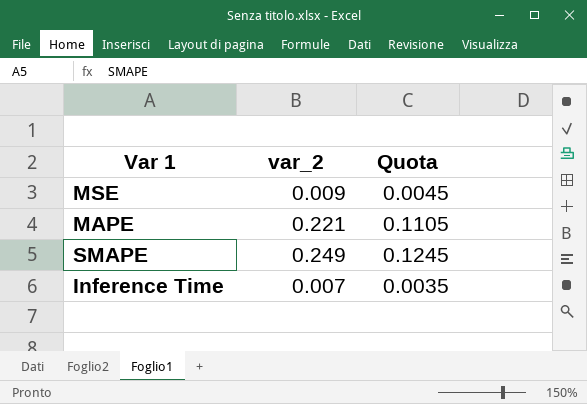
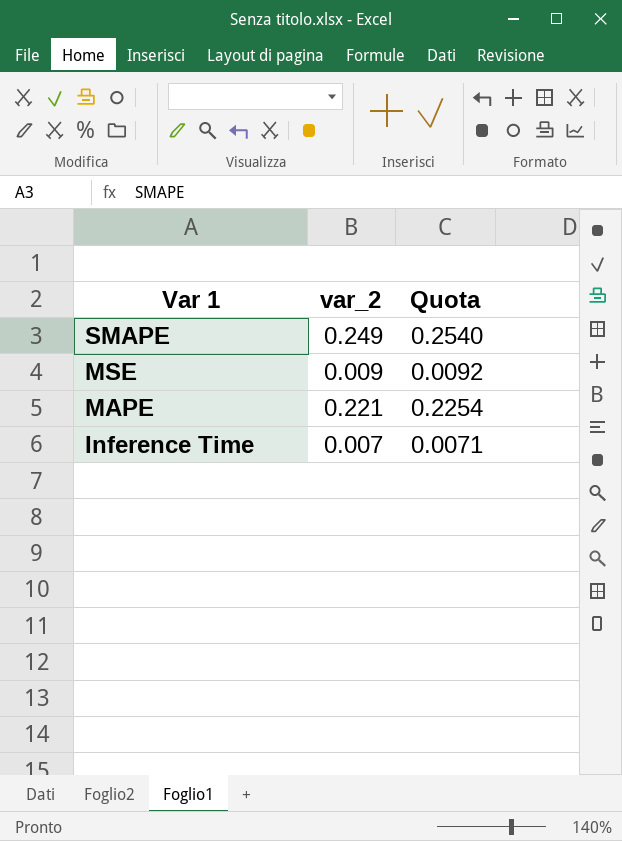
row order: none -> Var 1 descending
column Quota | formula: [var_2] * 0.5 -> [var_2] * 1.02

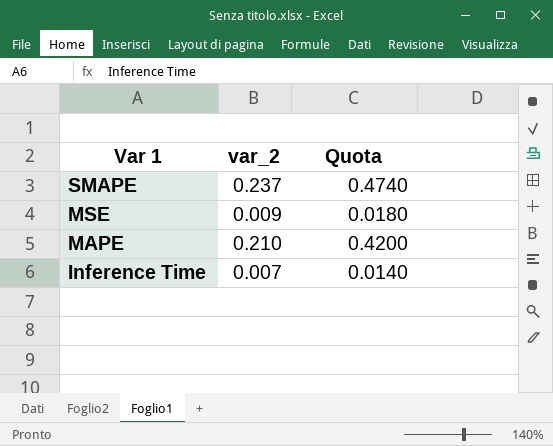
column Quota | formula: [var_2] * 1.02 -> [var_2] * 2
SMAPE | var_2: 0.249 -> 0.237
MAPE | var_2: 0.221 -> 0.210

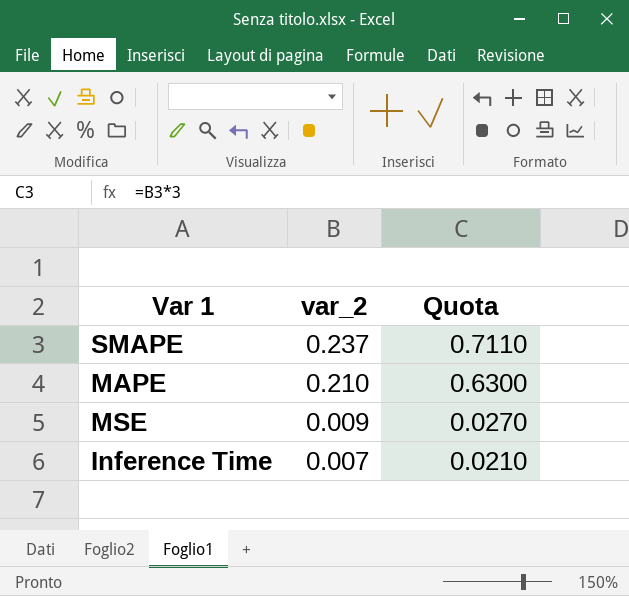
row order: Var 1 descending -> var_2 descending
column Quota | formula: [var_2] * 2 -> [var_2] * 3

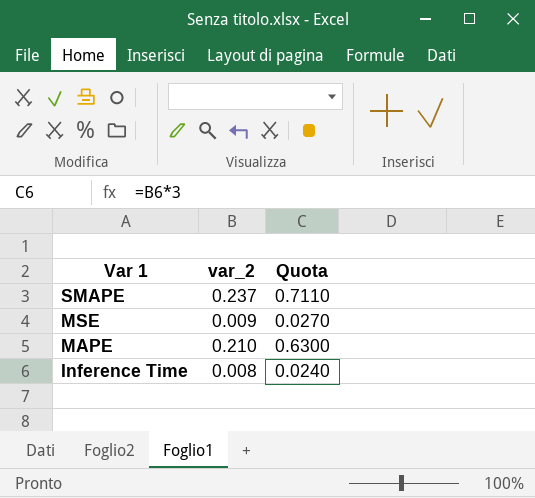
row order: var_2 descending -> Var 1 descending
Inference Time | var_2: 0.007 -> 0.008
Inference Time | Quota: 0.0210 -> 0.0240

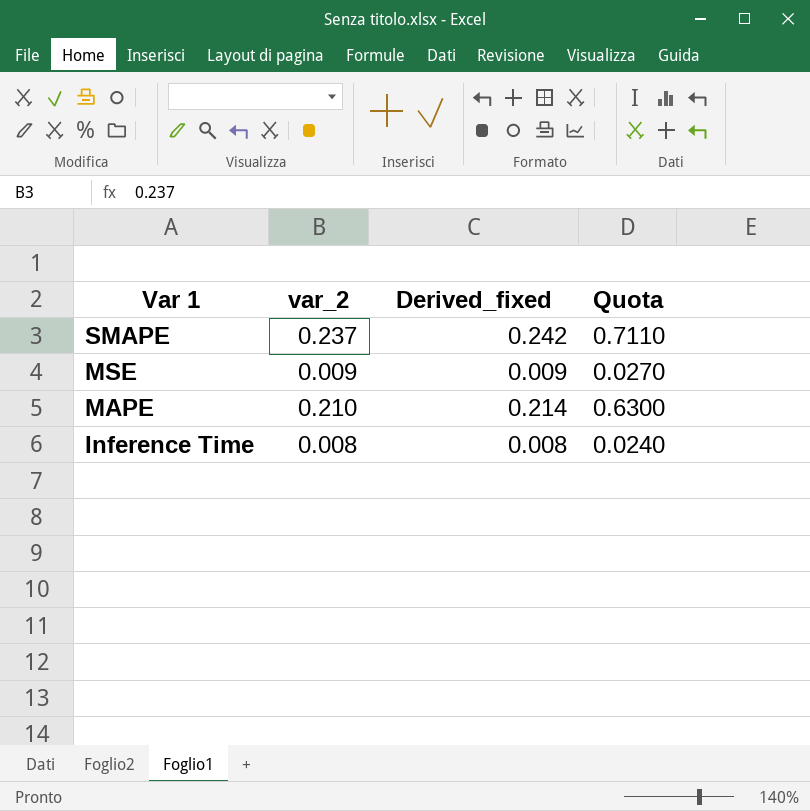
column Derived_fixed | formula: none -> [var_2] * 1.02

